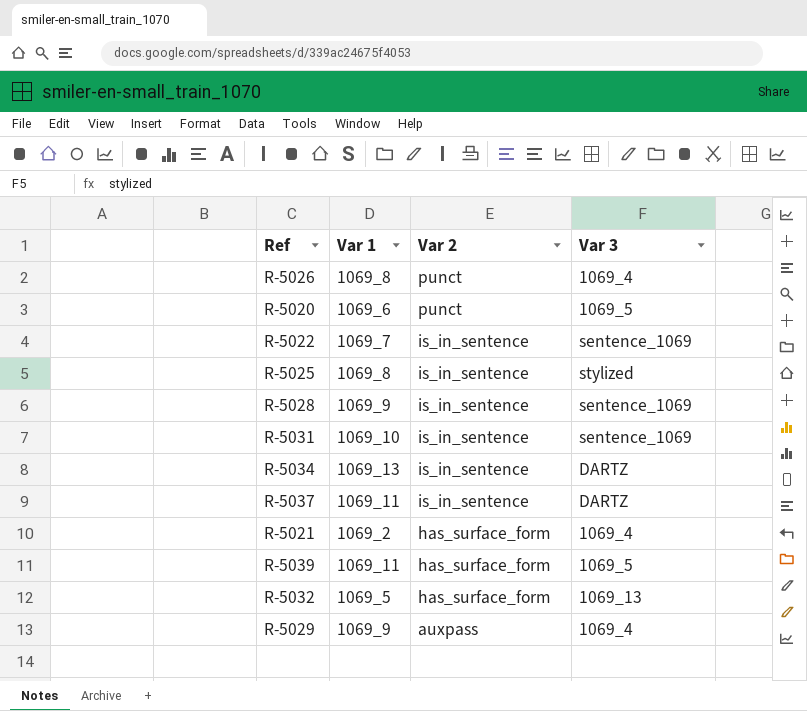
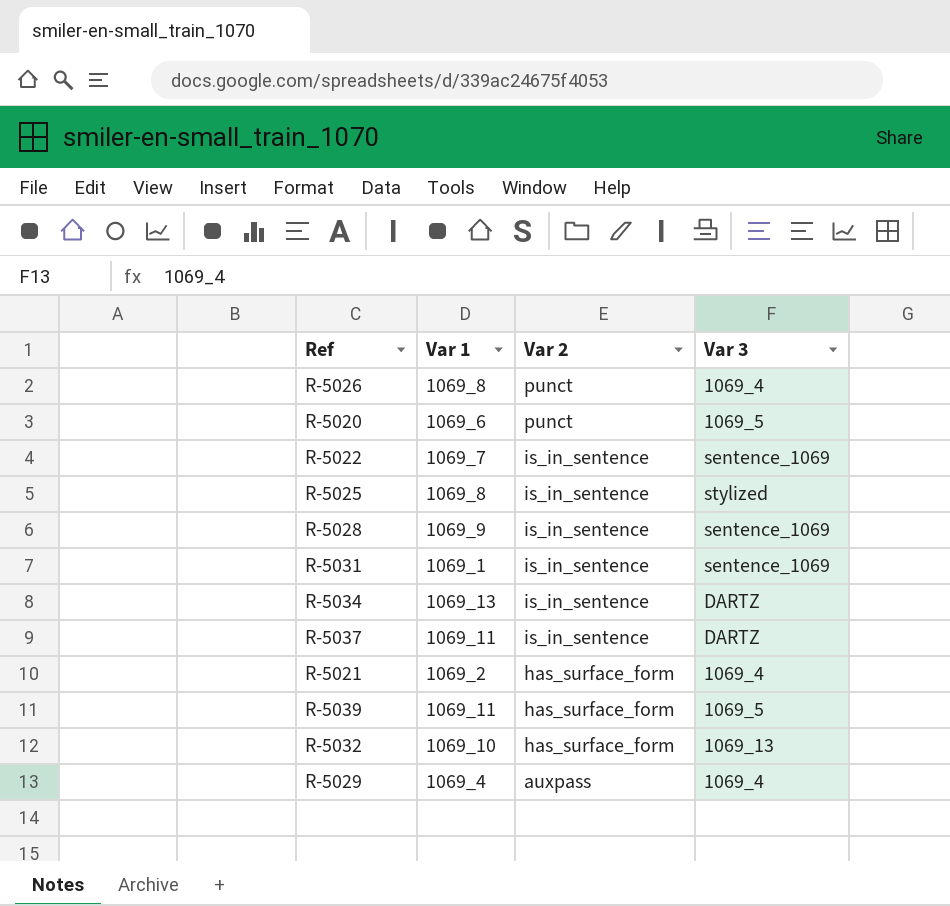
R-5031 | Var 1: 1069_10 -> 1069_1
R-5032 | Var 1: 1069_5 -> 1069_10
R-5029 | Var 1: 1069_9 -> 1069_4

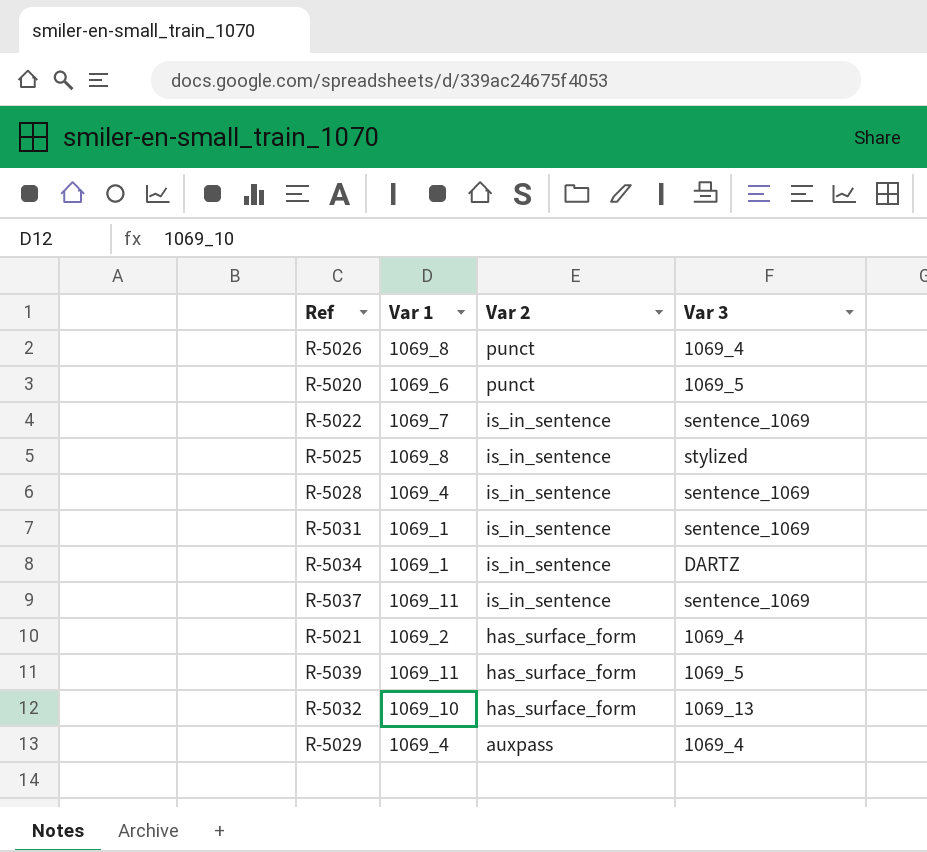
R-5028 | Var 1: 1069_9 -> 1069_4
R-5034 | Var 1: 1069_13 -> 1069_1
R-5037 | Var 3: DARTZ -> sentence_1069

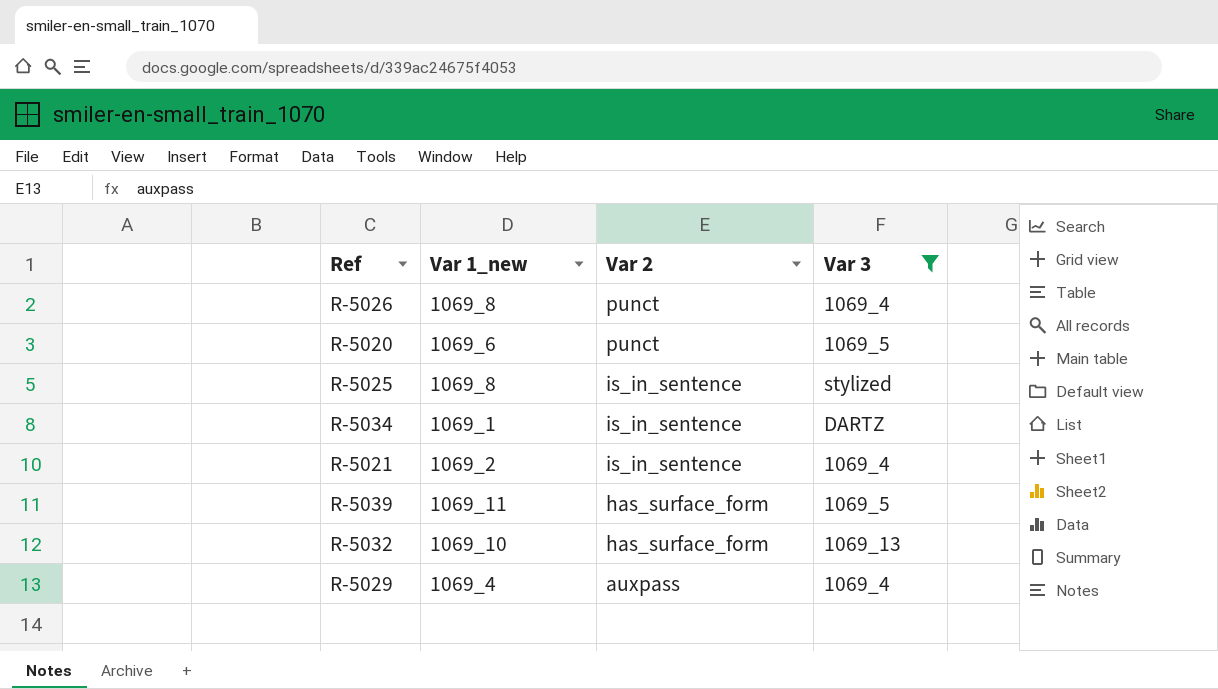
filter: none -> Var 3 != sentence_1069
column name: Var 1 -> Var 1_new
R-5021 | Var 2: has_surface_form -> is_in_sentence

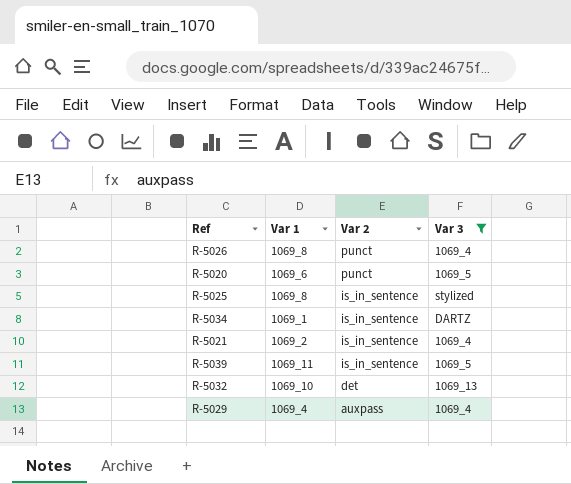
column name: Var 1_new -> Var 1
R-5039 | Var 2: has_surface_form -> is_in_sentence
R-5032 | Var 2: has_surface_form -> det

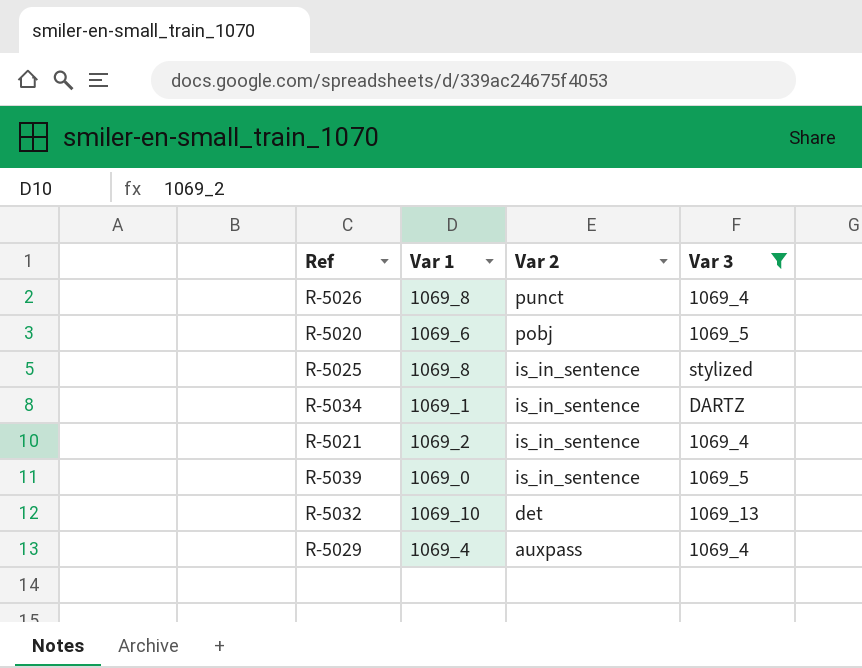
R-5020 | Var 2: punct -> pobj
R-5039 | Var 1: 1069_11 -> 1069_0

